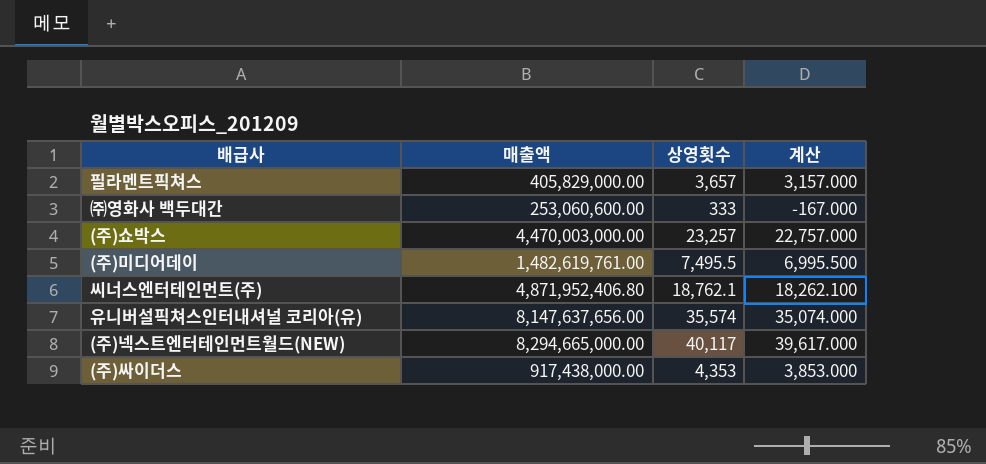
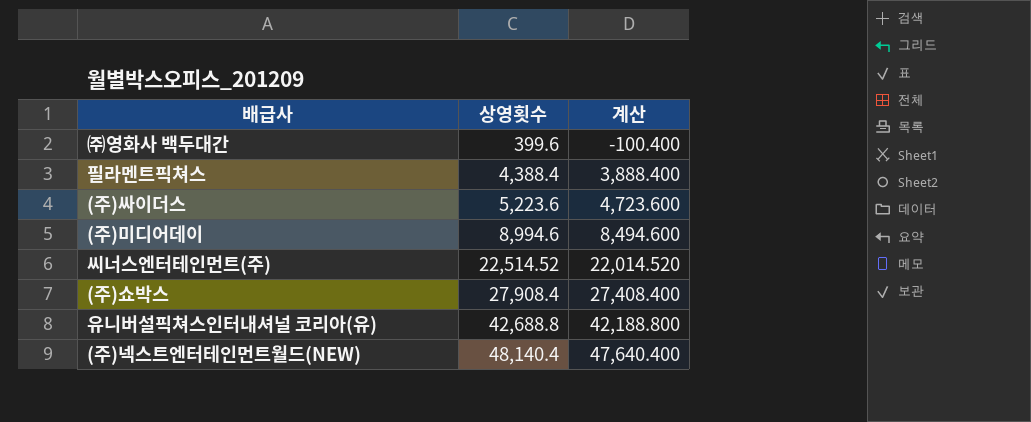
row order: none -> 상영횟수 ascending
column 매출액 | position: 2 -> none
㈜영화사 백두대간 | 상영횟수: 333 -> 399.6
㈜영화사 백두대간 | 계산: -167.000 -> -100.400
필라멘트픽쳐스 | 상영횟수: 3,657 -> 4,388.4
필라멘트픽쳐스 | 계산: 3,157.000 -> 3,888.400
(주)싸이더스 | 상영횟수: 4,353 -> 5,223.6
(주)싸이더스 | 계산: 3,853.000 -> 4,723.600
(주)미디어데이 | 상영횟수: 7,495.5 -> 8,994.6
(주)미디어데이 | 계산: 6,995.500 -> 8,494.600
씨너스엔터테인먼트(주) | 상영횟수: 18,762.1 -> 22,514.52
씨너스엔터테인먼트(주) | 계산: 18,262.100 -> 22,014.520
(주)쇼박스 | 상영횟수: 23,257 -> 27,908.4
(주)쇼박스 | 계산: 22,757.000 -> 27,408.400
유니버설픽쳐스인터내셔널 코리아(유) | 상영횟수: 35,574 -> 42,688.8
유니버설픽쳐스인터내셔널 코리아(유) | 계산: 35,074.000 -> 42,188.800
(주)넥스트엔터테인먼트월드(NEW) | 상영횟수: 40,117 -> 48,140.4
(주)넥스트엔터테인먼트월드(NEW) | 계산: 39,617.000 -> 47,640.400

